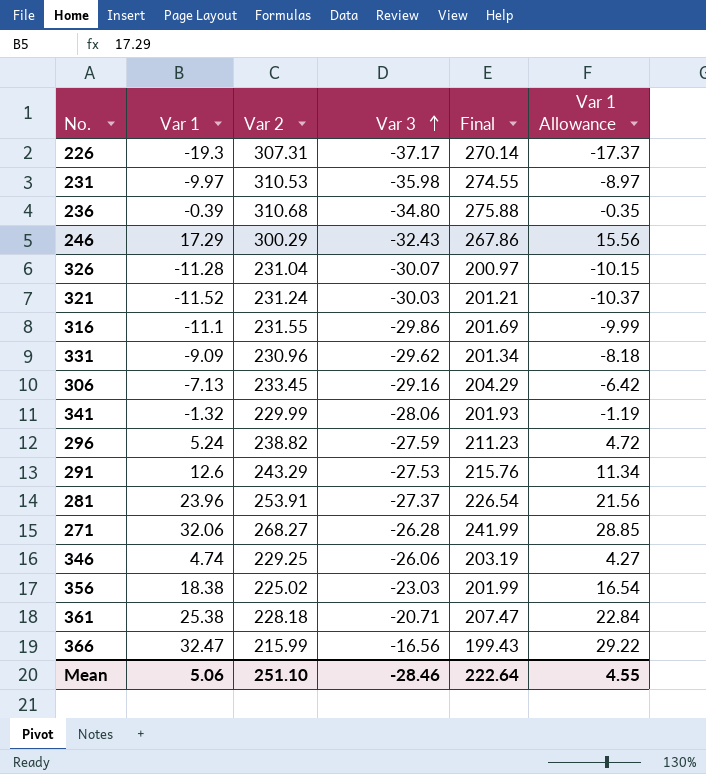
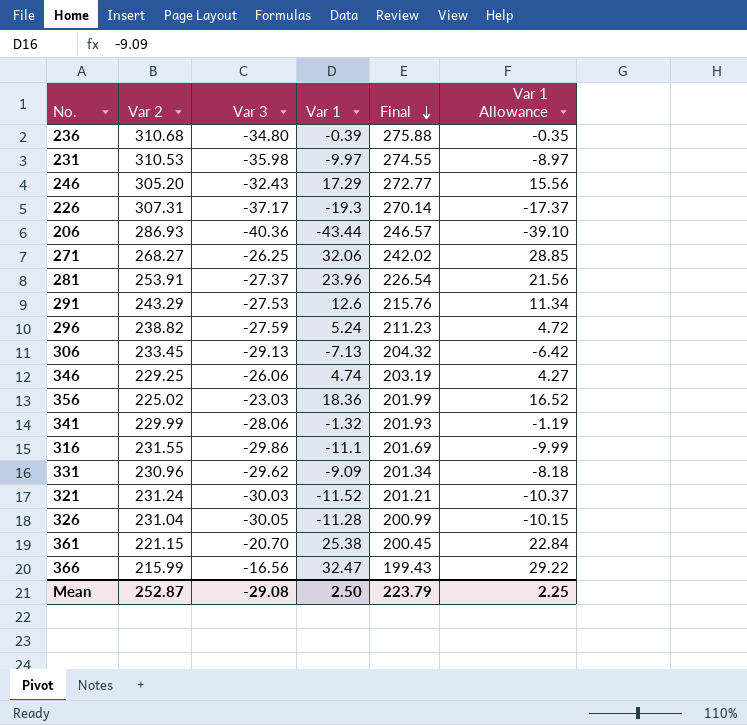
row order: Var 3 ascending -> Final descending
column Var 1 | position: 2 -> 4
246 | Var 2: 300.29 -> 305.20
246 | Final: 267.86 -> 272.77
row 206: none -> 286.93 | -40.36 | -43.44 | 246.57 | -39.10
271 | Var 3: -26.28 -> -26.25
271 | Final: 241.99 -> 242.02
306 | Var 3: -29.16 -> -29.13
306 | Final: 204.29 -> 204.32
356 | Var 1: 18.38 -> 18.36
356 | Var 1 Allowance: 16.54 -> 16.52
326 | Var 3: -30.07 -> -30.05
326 | Final: 200.97 -> 200.99
361 | Var 2: 228.18 -> 221.15
361 | Var 3: -20.71 -> -20.70
361 | Final: 207.47 -> 200.45
Mean | Var 2: 251.10 -> 252.87
Mean | Var 3: -28.46 -> -29.08
Mean | Var 1: 5.06 -> 2.50
Mean | Final: 222.64 -> 223.79
Mean | Var 1 Allowance: 4.55 -> 2.25

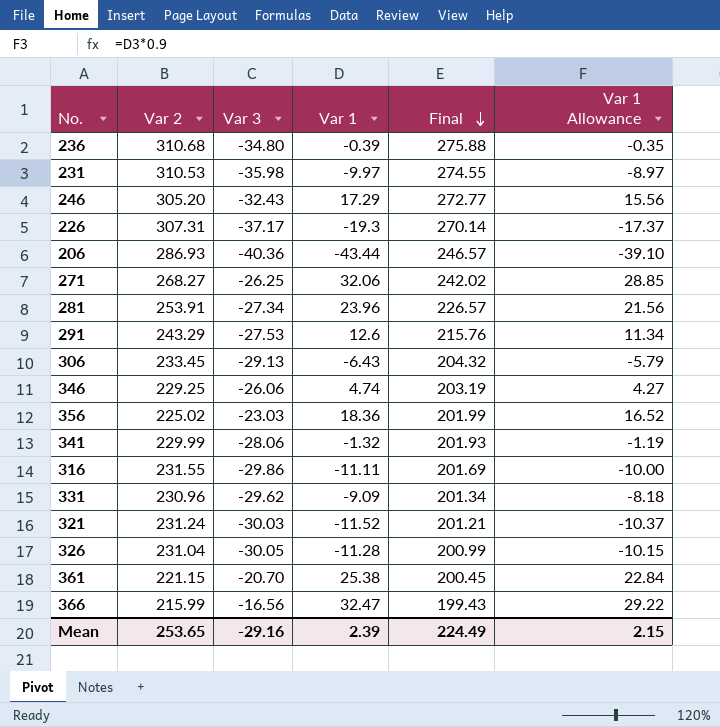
row 296: 238.82 | -27.59 | 5.24 | 211.23 | 4.72 -> none
281 | Var 3: -27.37 -> -27.34
281 | Final: 226.54 -> 226.57
306 | Var 1: -7.13 -> -6.43
306 | Var 1 Allowance: -6.42 -> -5.79
316 | Var 1: -11.1 -> -11.11
316 | Var 1 Allowance: -9.99 -> -10.00
Mean | Var 2: 252.87 -> 253.65
Mean | Var 3: -29.08 -> -29.16
Mean | Var 1: 2.50 -> 2.39
Mean | Final: 223.79 -> 224.49
Mean | Var 1 Allowance: 2.25 -> 2.15

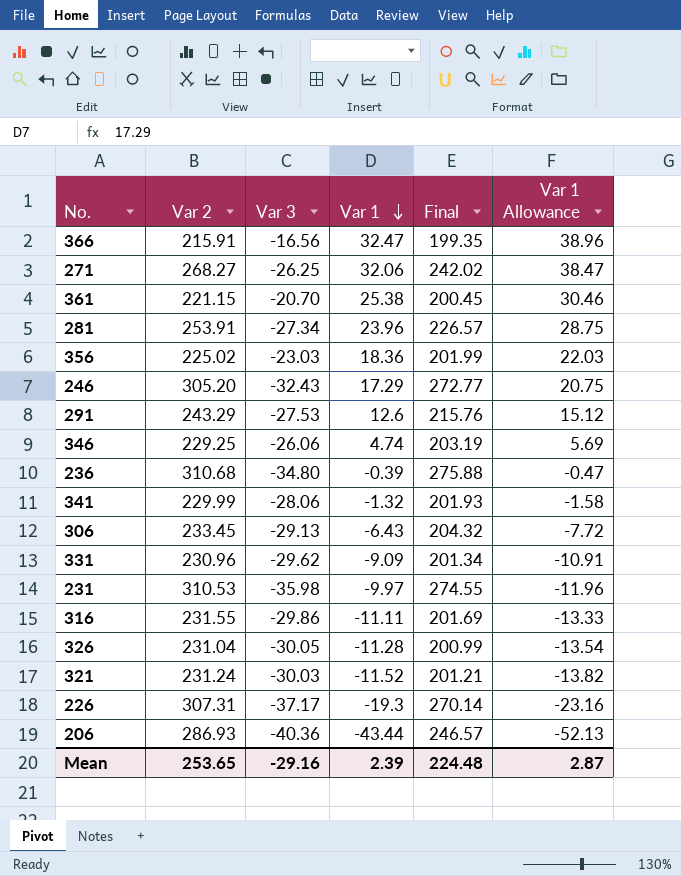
row order: Final descending -> Var 1 descending
column Var 1 Allowance | formula: [Var 1] * 0.9 -> [Var 1] * 1.2
366 | Var 2: 215.99 -> 215.91
366 | Final: 199.43 -> 199.35
Mean | Final: 224.49 -> 224.48
Mean | Var 1 Allowance: 2.15 -> 2.87

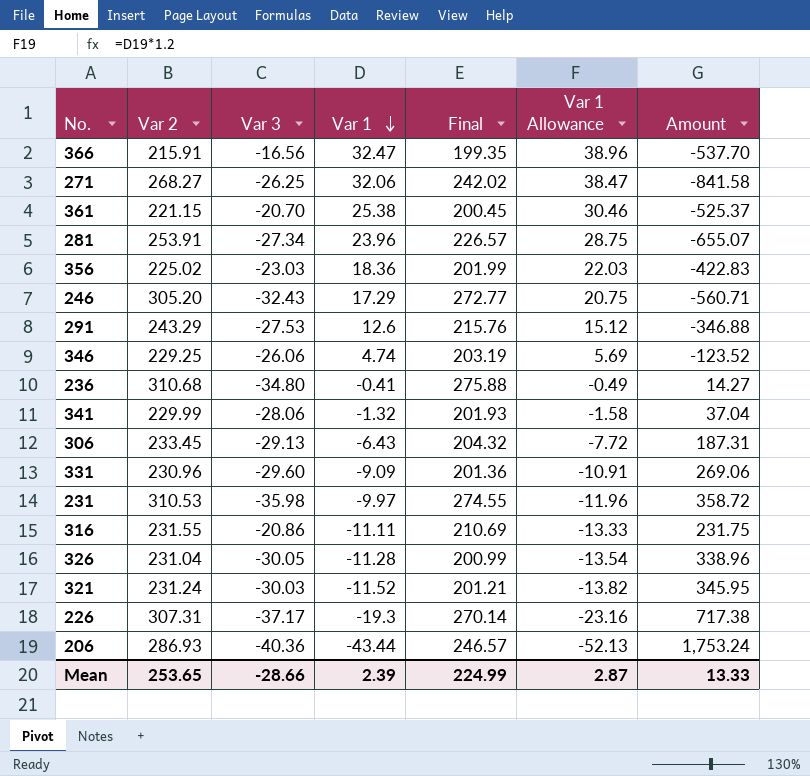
column Amount | formula: none -> [Var 3] * [Var 1]
236 | Var 1: -0.39 -> -0.41
236 | Var 1 Allowance: -0.47 -> -0.49
331 | Var 3: -29.62 -> -29.60
331 | Final: 201.34 -> 201.36
316 | Var 3: -29.86 -> -20.86
316 | Final: 201.69 -> 210.69
Mean | Var 3: -29.16 -> -28.66
Mean | Final: 224.48 -> 224.99

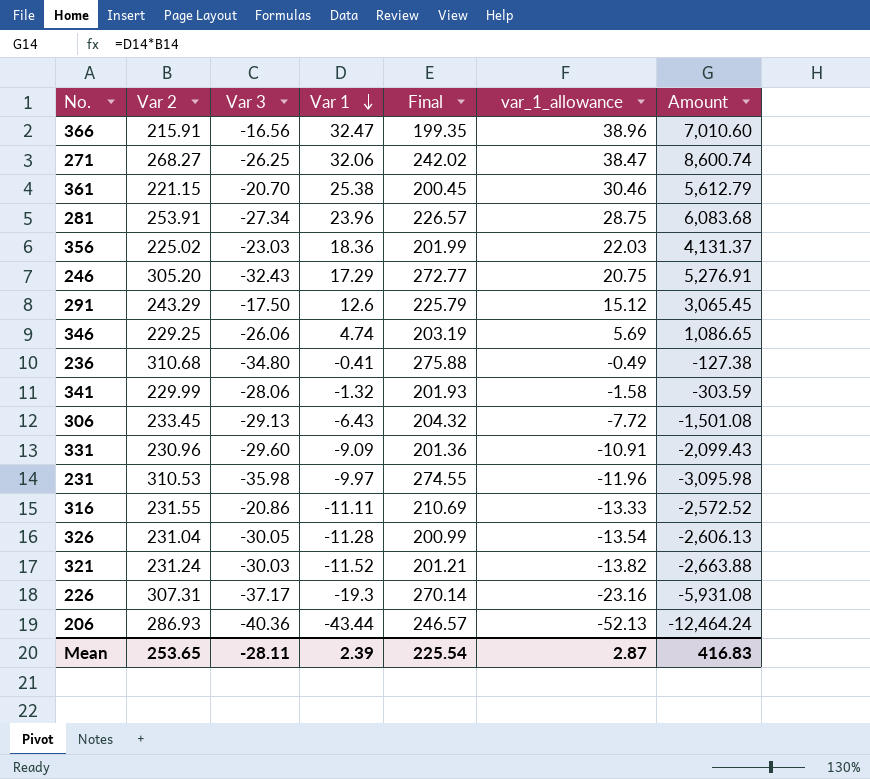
column name: Var 1 Allowance -> var_1_allowance
column Amount | formula: [Var 3] * [Var 1] -> [Var 2] * [Var 1]
291 | Var 3: -27.53 -> -17.50
291 | Final: 215.76 -> 225.79
Mean | Var 3: -28.66 -> -28.11
Mean | Final: 224.99 -> 225.54
Mean | Amount: 13.33 -> 416.83

